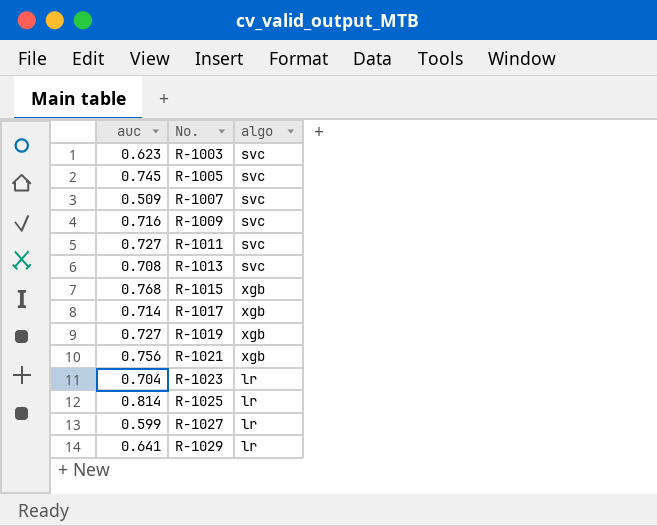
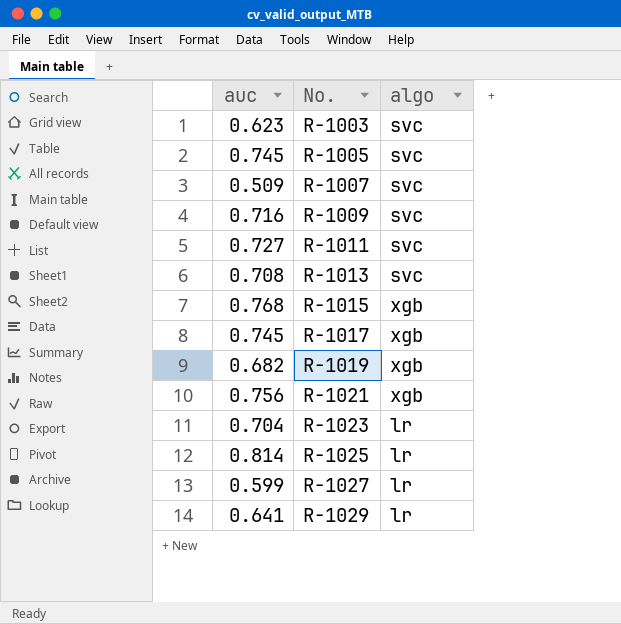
R-1017 | auc: 0.714 -> 0.745
R-1019 | auc: 0.727 -> 0.682

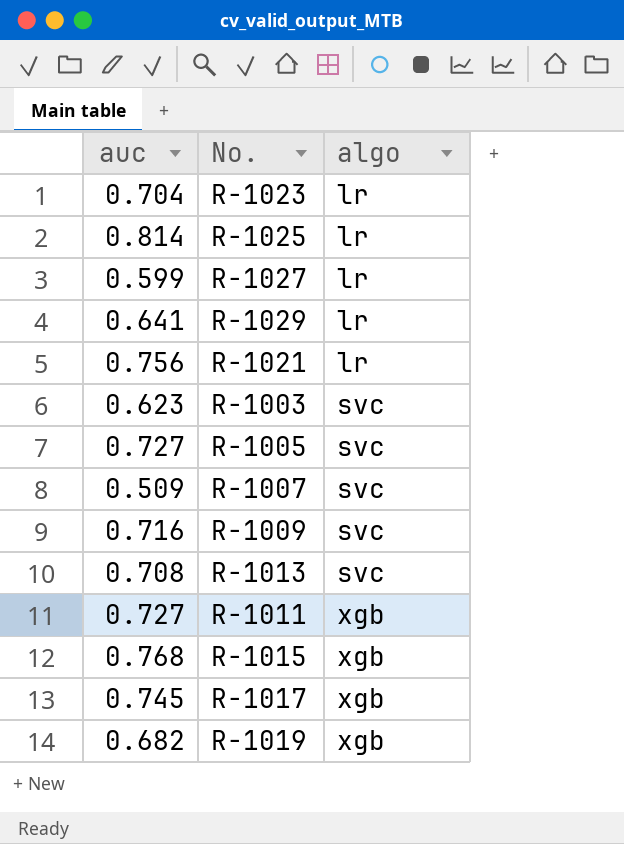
row order: No. ascending -> algo ascending
R-1021 | algo: xgb -> lr
R-1005 | auc: 0.745 -> 0.727
R-1011 | algo: svc -> xgb

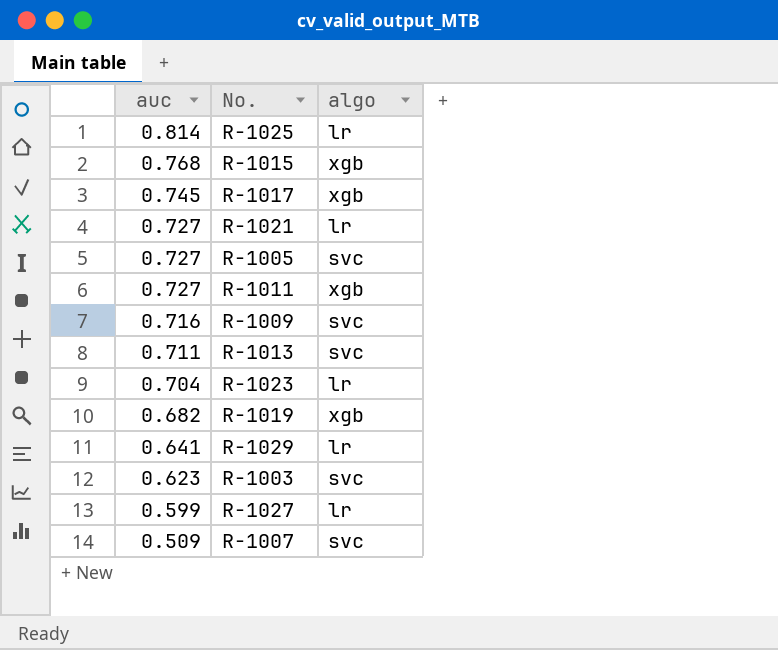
row order: algo ascending -> auc descending
R-1021 | auc: 0.756 -> 0.727
R-1013 | auc: 0.708 -> 0.711

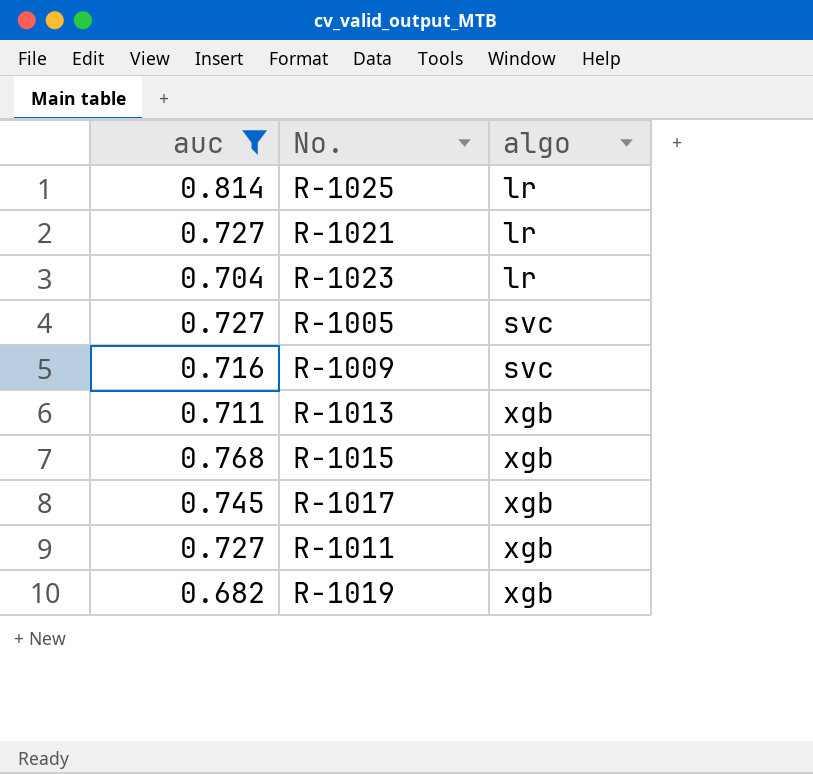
filter: none -> auc >= 0.682
row order: auc descending -> algo ascending
R-1013 | algo: svc -> xgb

